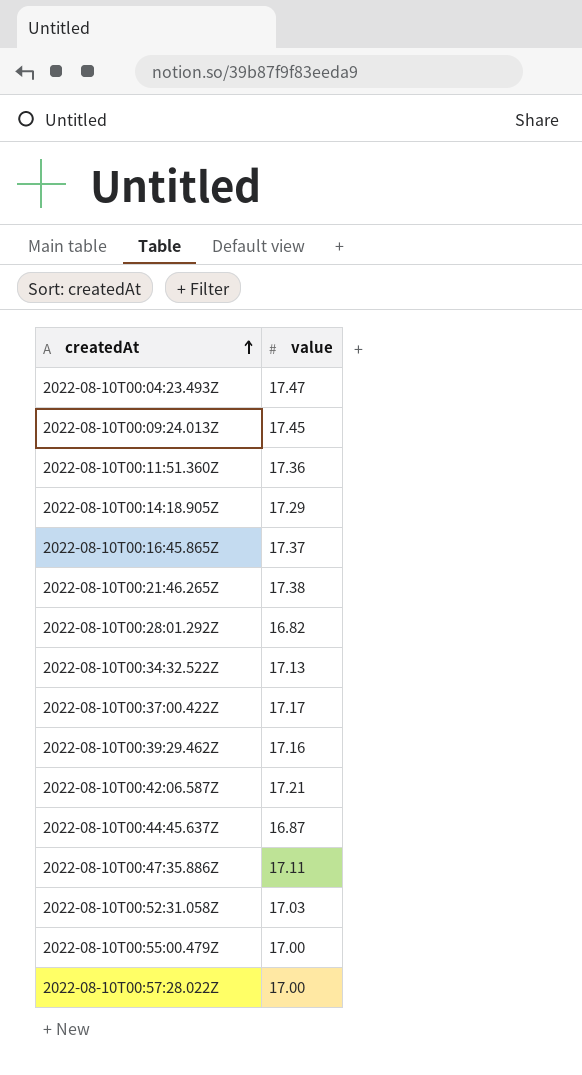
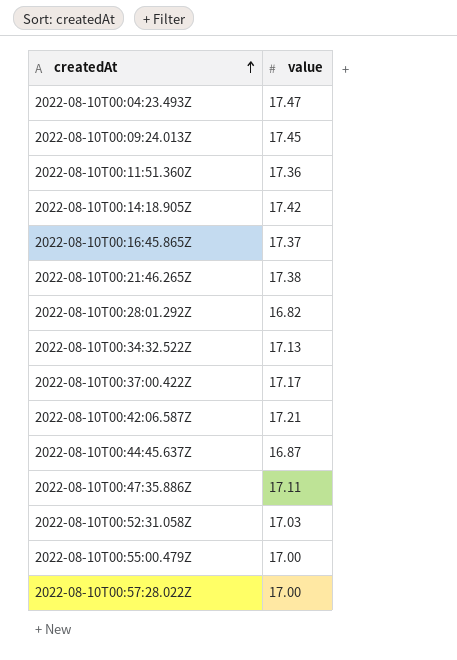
row 2022-08-10T00:39:29.462Z: 17.16 -> none
2022-08-10T00:14:18.905Z | value: 17.29 -> 17.42

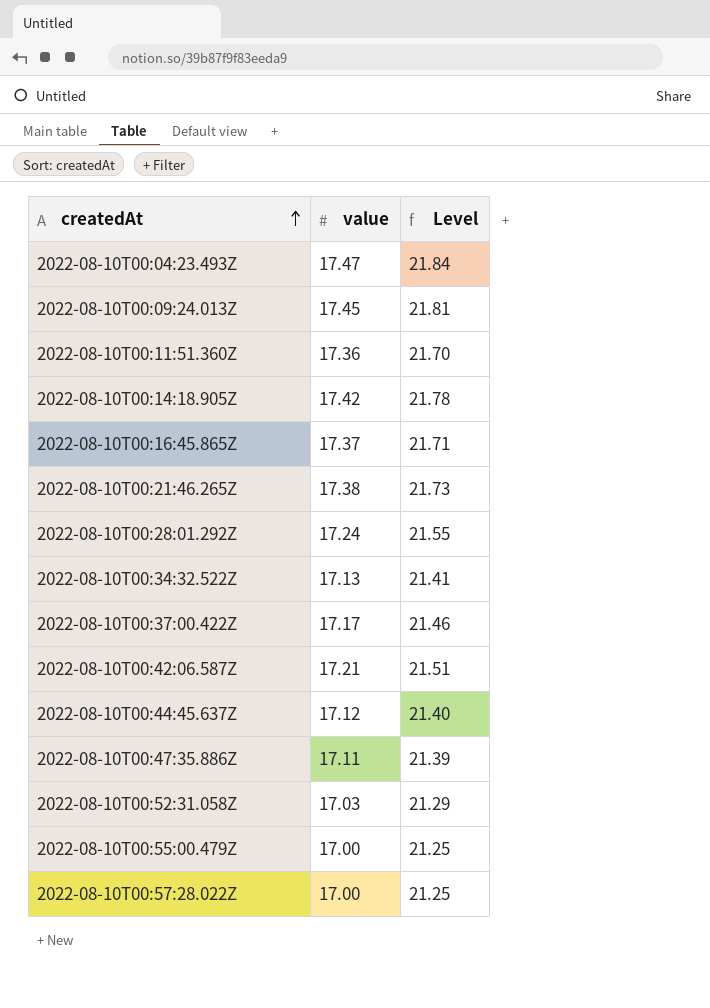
column Level | formula: none -> [value] * 1.25
2022-08-10T00:28:01.292Z | value: 16.82 -> 17.24
2022-08-10T00:44:45.637Z | value: 16.87 -> 17.12

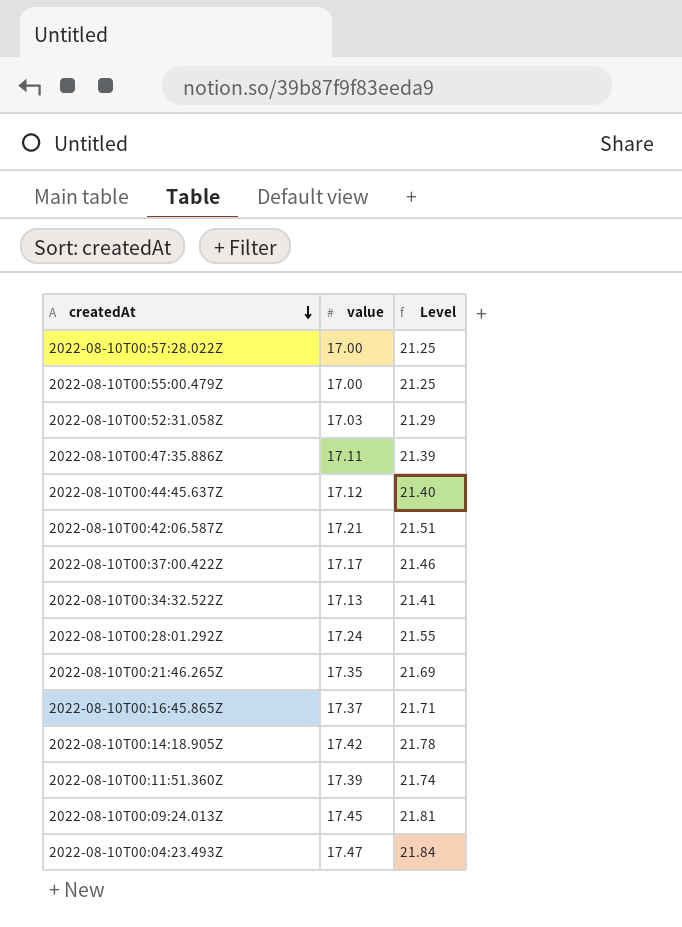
row order: createdAt ascending -> createdAt descending
2022-08-10T00:21:46.265Z | value: 17.38 -> 17.35
2022-08-10T00:21:46.265Z | Level: 21.73 -> 21.69
2022-08-10T00:11:51.360Z | value: 17.36 -> 17.39
2022-08-10T00:11:51.360Z | Level: 21.70 -> 21.74

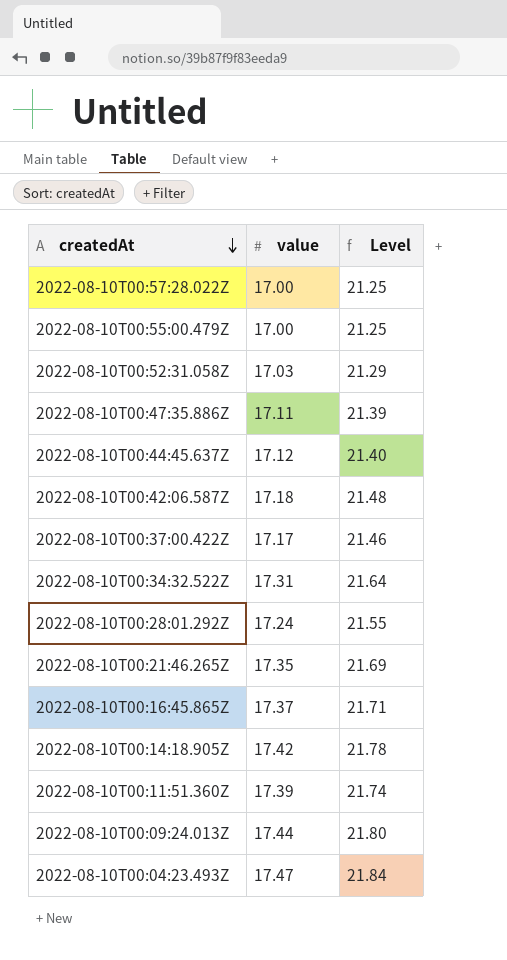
2022-08-10T00:42:06.587Z | value: 17.21 -> 17.18
2022-08-10T00:42:06.587Z | Level: 21.51 -> 21.48
2022-08-10T00:34:32.522Z | value: 17.13 -> 17.31
2022-08-10T00:34:32.522Z | Level: 21.41 -> 21.64
2022-08-10T00:09:24.013Z | value: 17.45 -> 17.44
2022-08-10T00:09:24.013Z | Level: 21.81 -> 21.80

